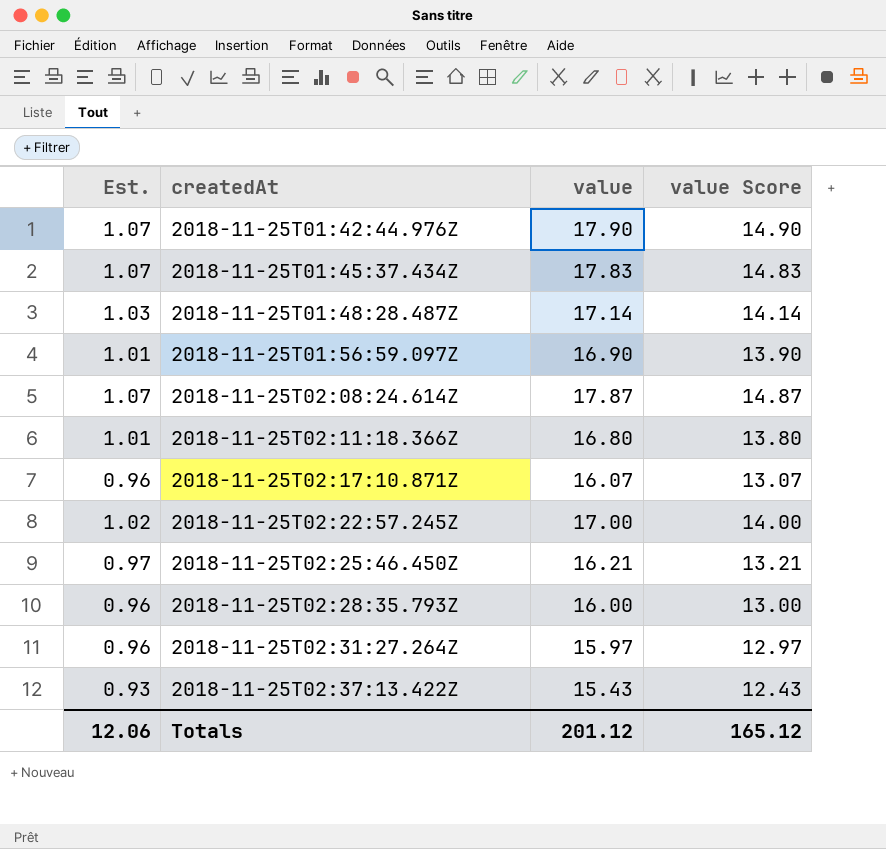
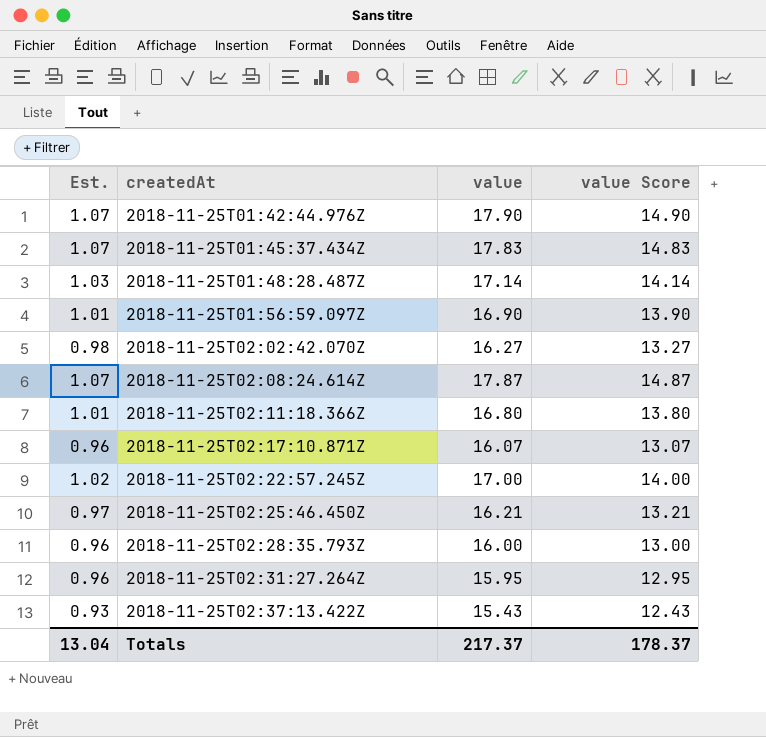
row 2018-11-25T02:02:42.070Z: none -> 0.98 | 16.27 | 13.27
2018-11-25T02:31:27.264Z | value: 15.97 -> 15.95
2018-11-25T02:31:27.264Z | value Score: 12.97 -> 12.95
Totals | Est.: 12.06 -> 13.04
Totals | value: 201.12 -> 217.37
Totals | value Score: 165.12 -> 178.37

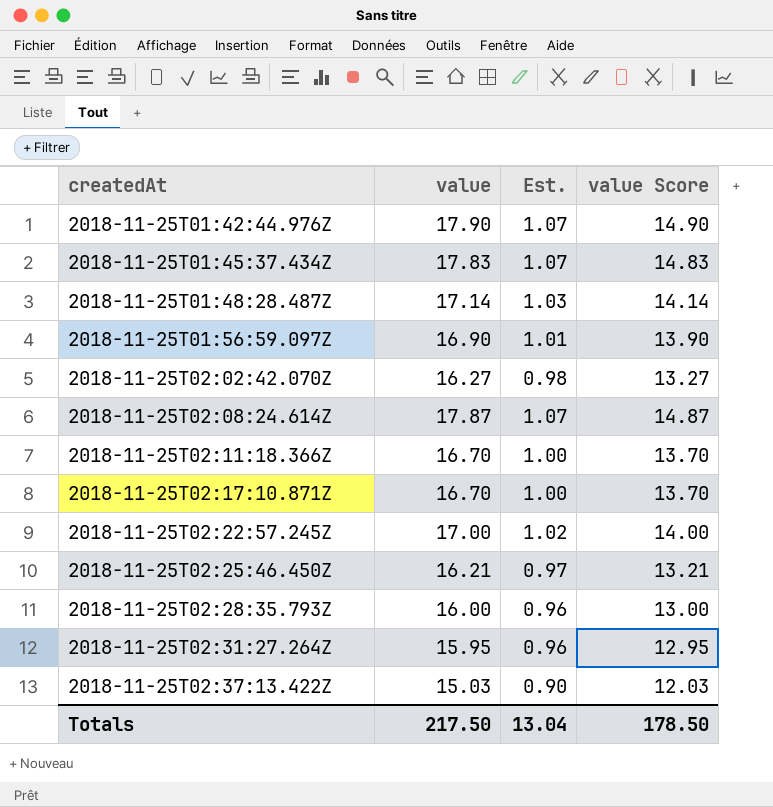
column Est. | position: 1 -> 3
2018-11-25T02:11:18.366Z | value: 16.80 -> 16.70
2018-11-25T02:11:18.366Z | Est.: 1.01 -> 1.00
2018-11-25T02:11:18.366Z | value Score: 13.80 -> 13.70
2018-11-25T02:17:10.871Z | value: 16.07 -> 16.70
2018-11-25T02:17:10.871Z | Est.: 0.96 -> 1.00
2018-11-25T02:17:10.871Z | value Score: 13.07 -> 13.70
2018-11-25T02:37:13.422Z | value: 15.43 -> 15.03
2018-11-25T02:37:13.422Z | Est.: 0.93 -> 0.90
2018-11-25T02:37:13.422Z | value Score: 12.43 -> 12.03
Totals | value: 217.37 -> 217.50
Totals | value Score: 178.37 -> 178.50

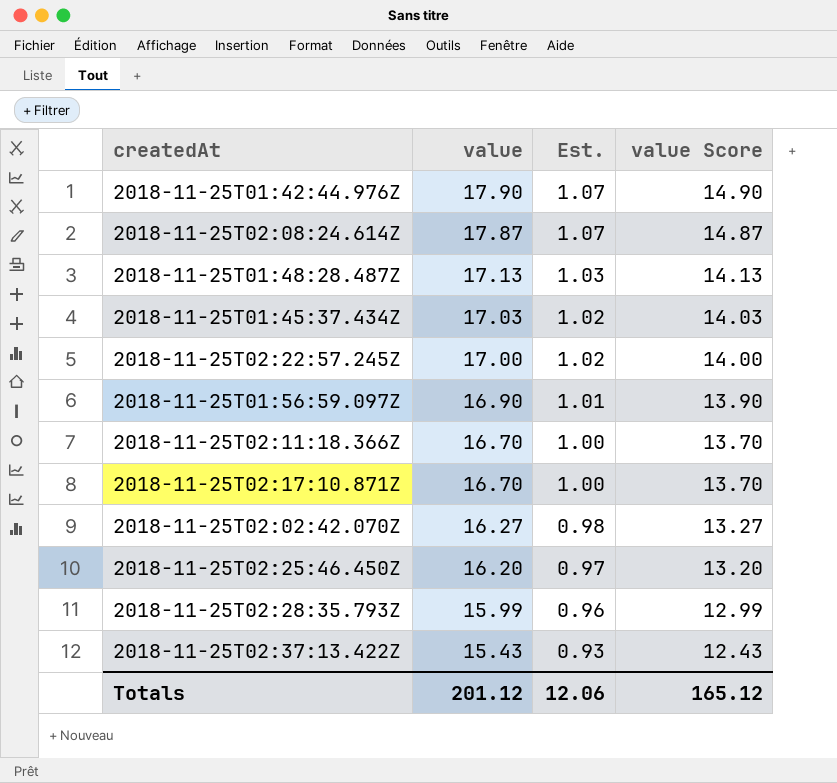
row order: createdAt ascending -> value descending
row 2018-11-25T02:31:27.264Z: 15.95 | 0.96 | 12.95 -> none
2018-11-25T01:48:28.487Z | value: 17.14 -> 17.13
2018-11-25T01:48:28.487Z | value Score: 14.14 -> 14.13
2018-11-25T01:45:37.434Z | value: 17.83 -> 17.03
2018-11-25T01:45:37.434Z | Est.: 1.07 -> 1.02
2018-11-25T01:45:37.434Z | value Score: 14.83 -> 14.03
2018-11-25T02:25:46.450Z | value: 16.21 -> 16.20
2018-11-25T02:25:46.450Z | value Score: 13.21 -> 13.20
2018-11-25T02:28:35.793Z | value: 16.00 -> 15.99
2018-11-25T02:28:35.793Z | value Score: 13.00 -> 12.99
2018-11-25T02:37:13.422Z | value: 15.03 -> 15.43
2018-11-25T02:37:13.422Z | Est.: 0.90 -> 0.93
2018-11-25T02:37:13.422Z | value Score: 12.03 -> 12.43
Totals | value: 217.50 -> 201.12
Totals | Est.: 13.04 -> 12.06
Totals | value Score: 178.50 -> 165.12

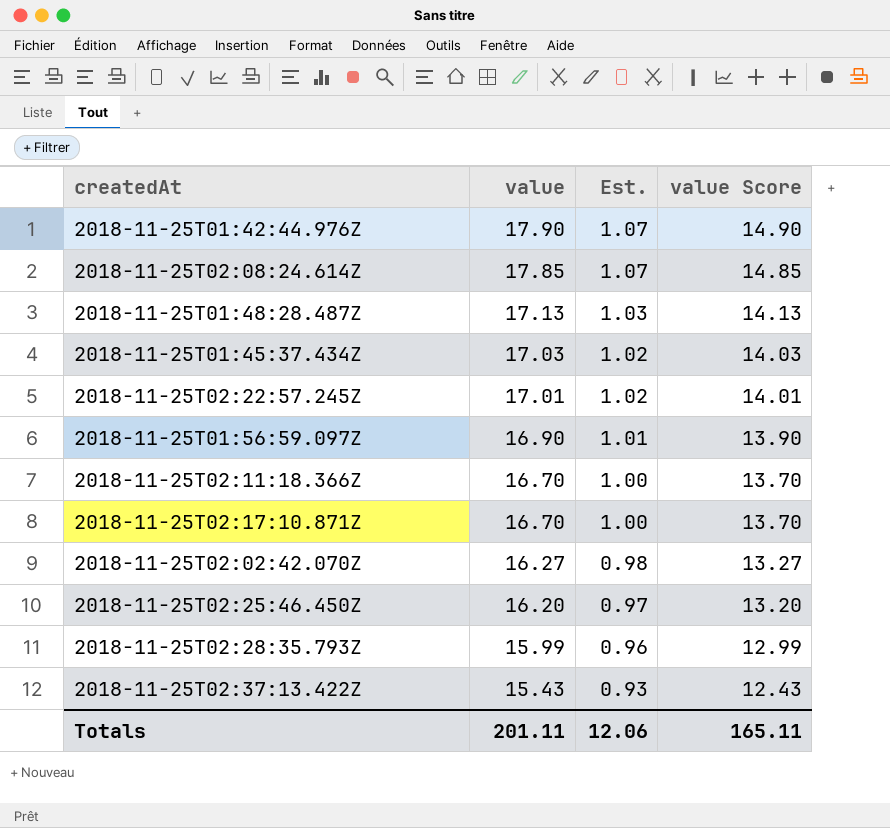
2018-11-25T02:08:24.614Z | value: 17.87 -> 17.85
2018-11-25T02:08:24.614Z | value Score: 14.87 -> 14.85
2018-11-25T02:22:57.245Z | value: 17.00 -> 17.01
2018-11-25T02:22:57.245Z | value Score: 14.00 -> 14.01
Totals | value: 201.12 -> 201.11
Totals | value Score: 165.12 -> 165.11

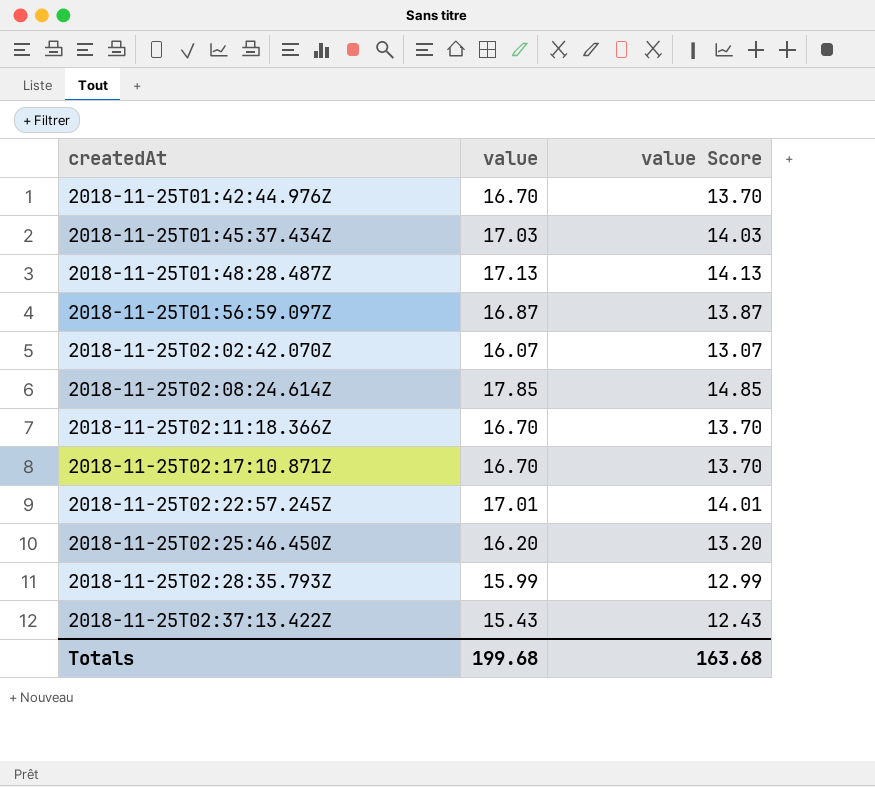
row order: value descending -> createdAt ascending
column Est. | formula: [value] * 0.06 -> none
2018-11-25T01:42:44.976Z | value: 17.90 -> 16.70
2018-11-25T01:42:44.976Z | value Score: 14.90 -> 13.70
2018-11-25T01:56:59.097Z | value: 16.90 -> 16.87
2018-11-25T01:56:59.097Z | value Score: 13.90 -> 13.87
2018-11-25T02:02:42.070Z | value: 16.27 -> 16.07
2018-11-25T02:02:42.070Z | value Score: 13.27 -> 13.07
Totals | value: 201.11 -> 199.68
Totals | value Score: 165.11 -> 163.68

